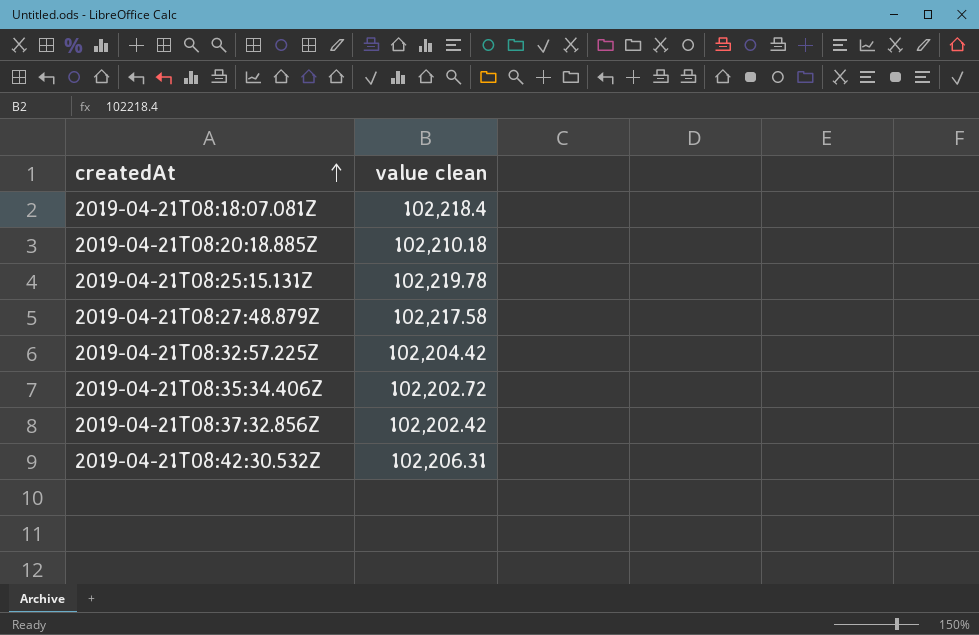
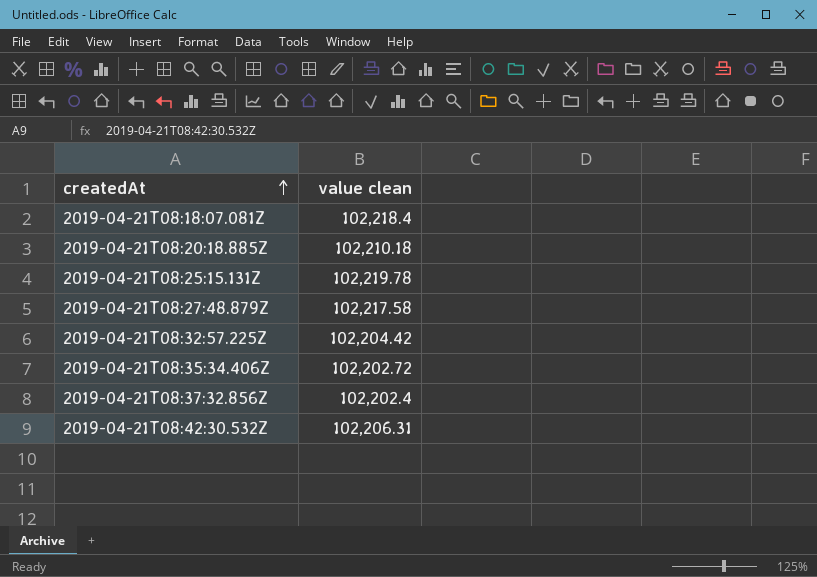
2019-04-21T08:37:32.856Z | value clean: 102,202.42 -> 102,202.4

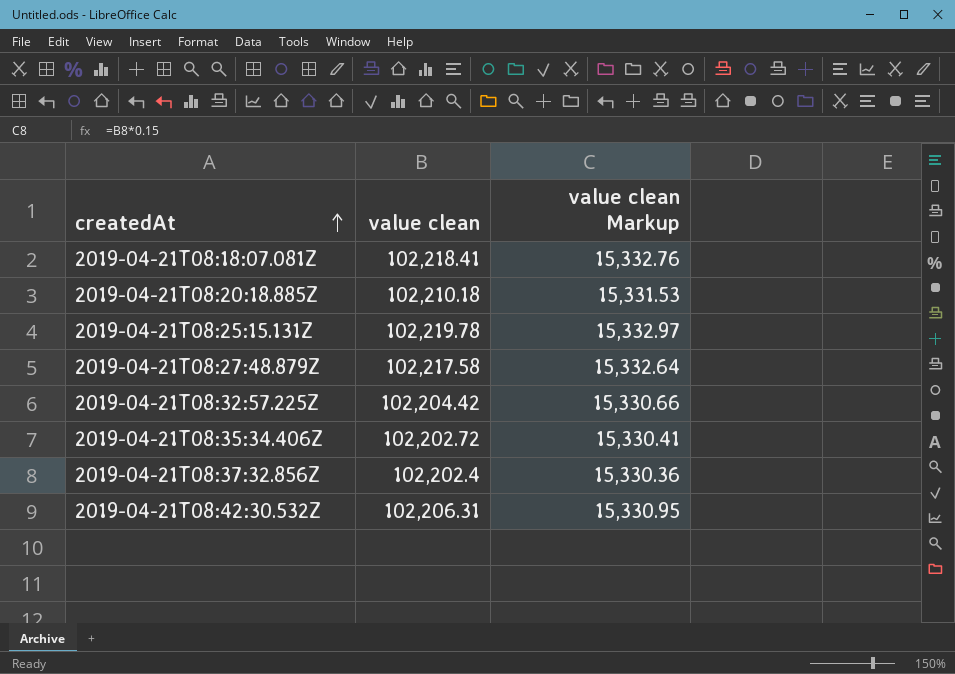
column value clean Markup | formula: none -> [value clean] * 0.15
2019-04-21T08:18:07.081Z | value clean: 102,218.4 -> 102,218.41

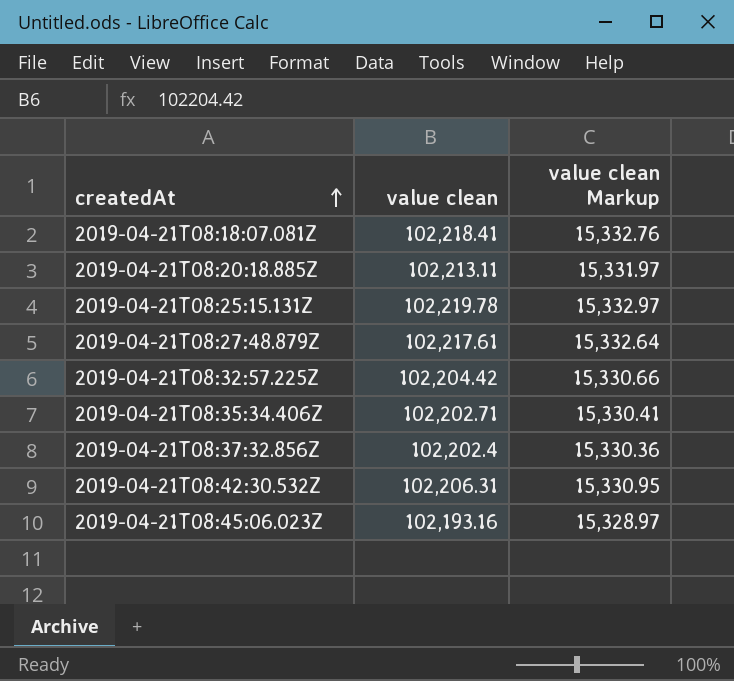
2019-04-21T08:20:18.885Z | value clean: 102,210.18 -> 102,213.11
2019-04-21T08:20:18.885Z | value clean Markup: 15,331.53 -> 15,331.97
2019-04-21T08:27:48.879Z | value clean: 102,217.58 -> 102,217.61
2019-04-21T08:35:34.406Z | value clean: 102,202.72 -> 102,202.71
row 2019-04-21T08:45:06.023Z: none -> 102,193.16 | 15,328.97

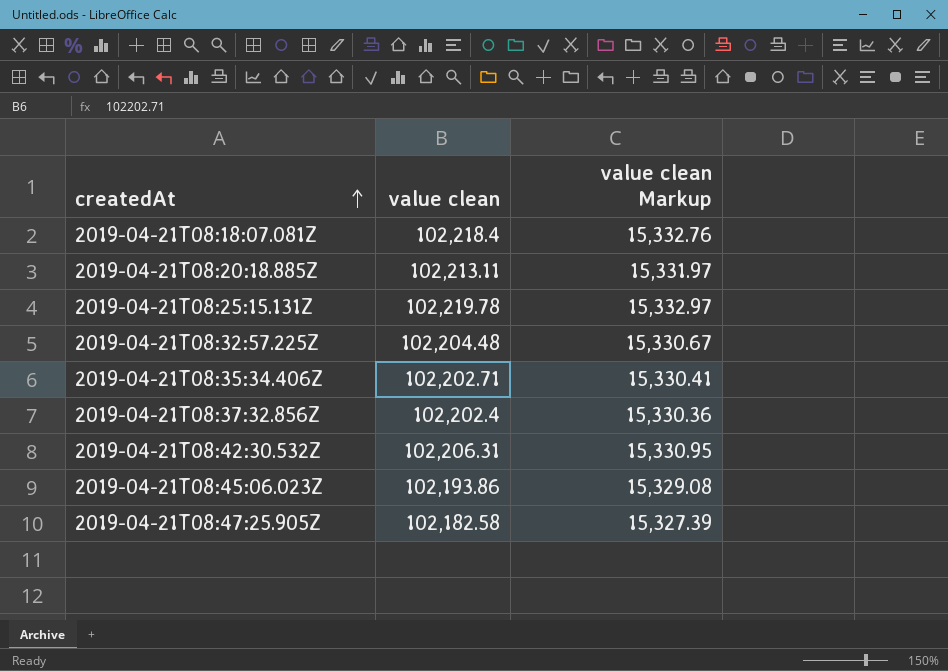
row 2019-04-21T08:27:48.879Z: 102,217.61 | 15,332.64 -> none
2019-04-21T08:18:07.081Z | value clean: 102,218.41 -> 102,218.4
2019-04-21T08:32:57.225Z | value clean: 102,204.42 -> 102,204.48
2019-04-21T08:32:57.225Z | value clean Markup: 15,330.66 -> 15,330.67
2019-04-21T08:45:06.023Z | value clean: 102,193.16 -> 102,193.86
2019-04-21T08:45:06.023Z | value clean Markup: 15,328.97 -> 15,329.08
row 2019-04-21T08:47:25.905Z: none -> 102,182.58 | 15,327.39

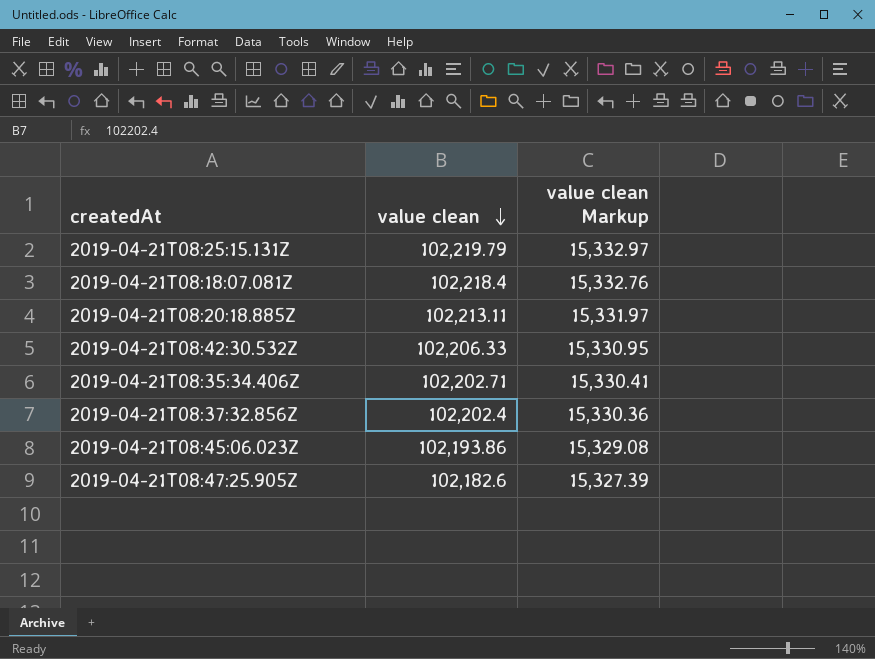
row order: createdAt ascending -> value clean descending
row 2019-04-21T08:32:57.225Z: 102,204.48 | 15,330.67 -> none
2019-04-21T08:25:15.131Z | value clean: 102,219.78 -> 102,219.79
2019-04-21T08:42:30.532Z | value clean: 102,206.31 -> 102,206.33
2019-04-21T08:47:25.905Z | value clean: 102,182.58 -> 102,182.6

